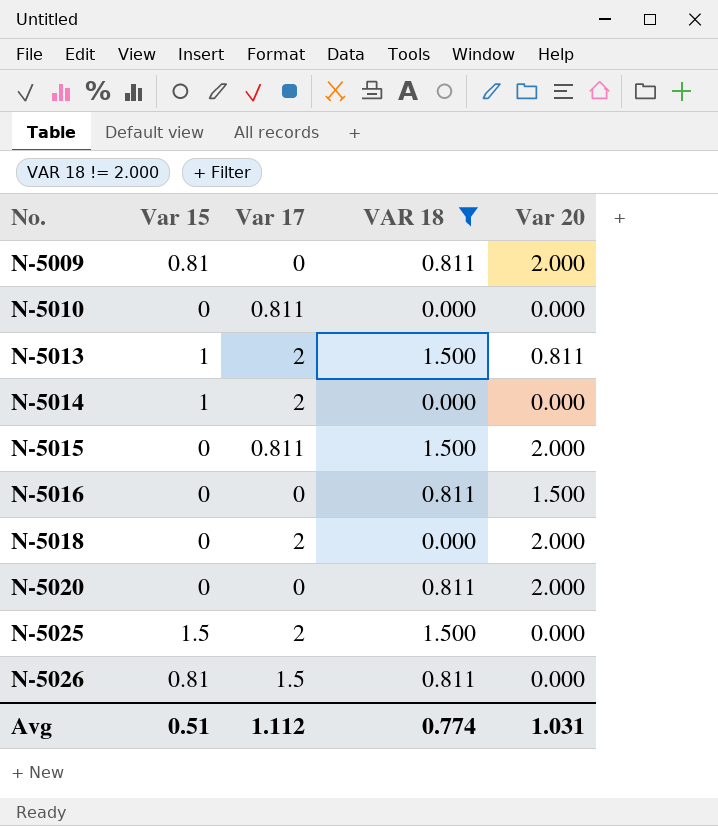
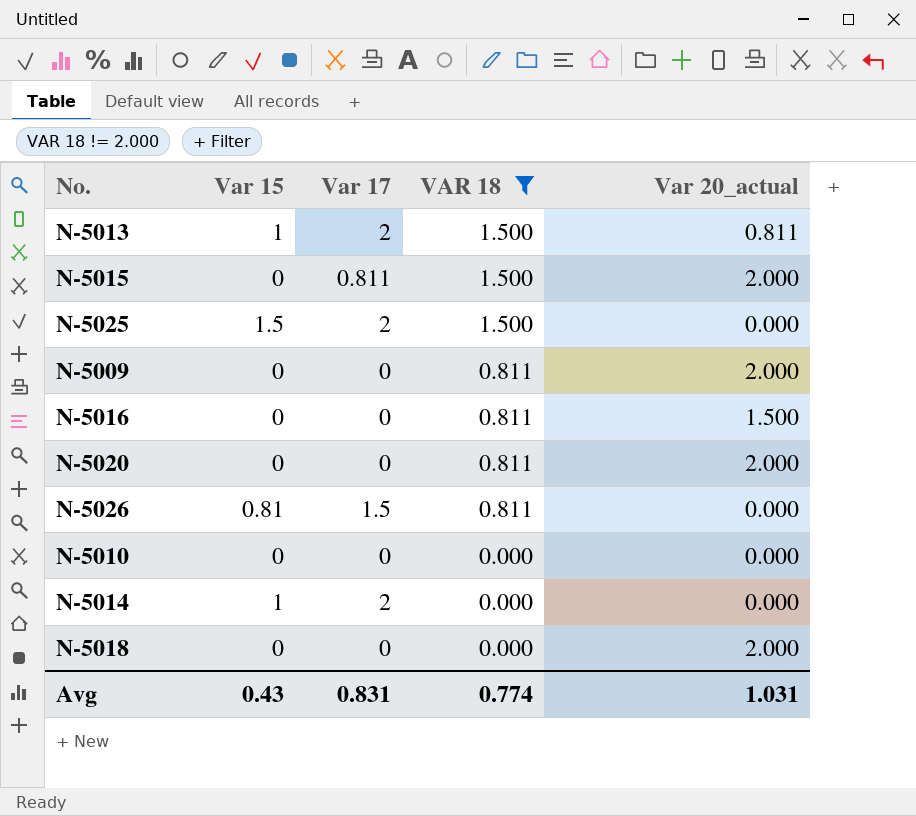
row order: No. ascending -> VAR 18 descending
column name: Var 20 -> Var 20_actual
N-5009 | Var 15: 0.81 -> 0
N-5010 | Var 17: 0.811 -> 0
N-5018 | Var 17: 2 -> 0
Avg | Var 15: 0.51 -> 0.43
Avg | Var 17: 1.112 -> 0.831

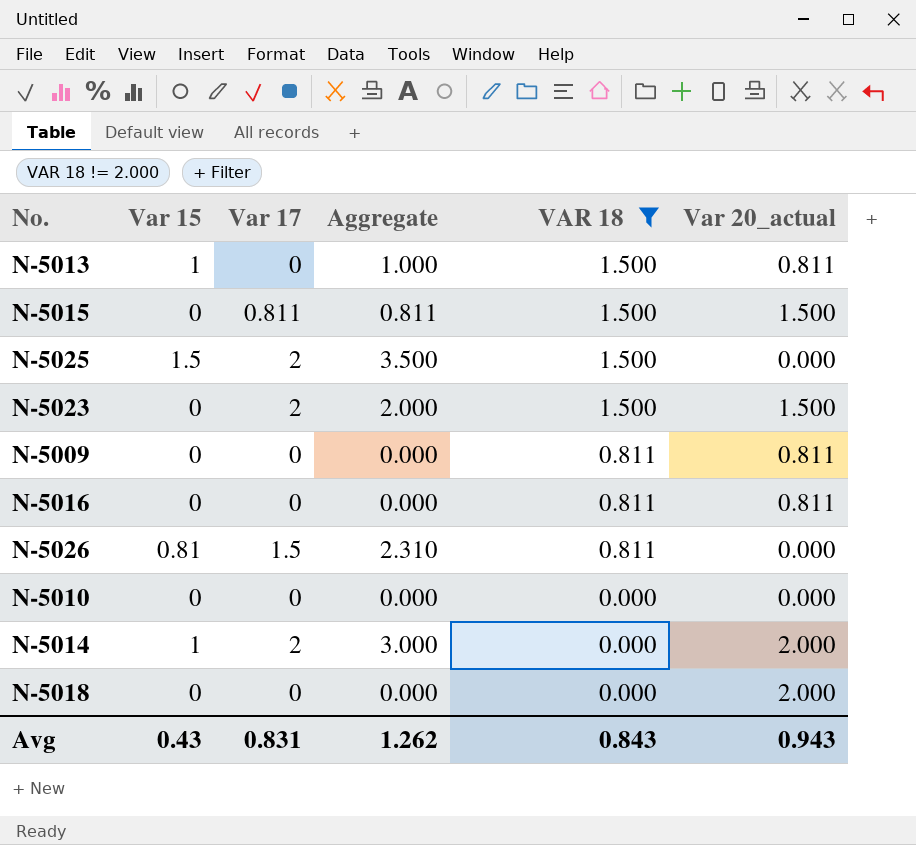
column Aggregate | formula: none -> [Var 15] + [Var 17]
row N-5020: 0 | 0 | 0.811 | 2.000 -> none
N-5013 | Var 17: 2 -> 0
N-5015 | Var 20_actual: 2.000 -> 1.500
row N-5023: none -> 0 | 2 | 2.000 | 1.500 | 1.500
N-5009 | Var 20_actual: 2.000 -> 0.811
N-5016 | Var 20_actual: 1.500 -> 0.811
N-5014 | Var 20_actual: 0.000 -> 2.000
Avg | VAR 18: 0.774 -> 0.843
Avg | Var 20_actual: 1.031 -> 0.943

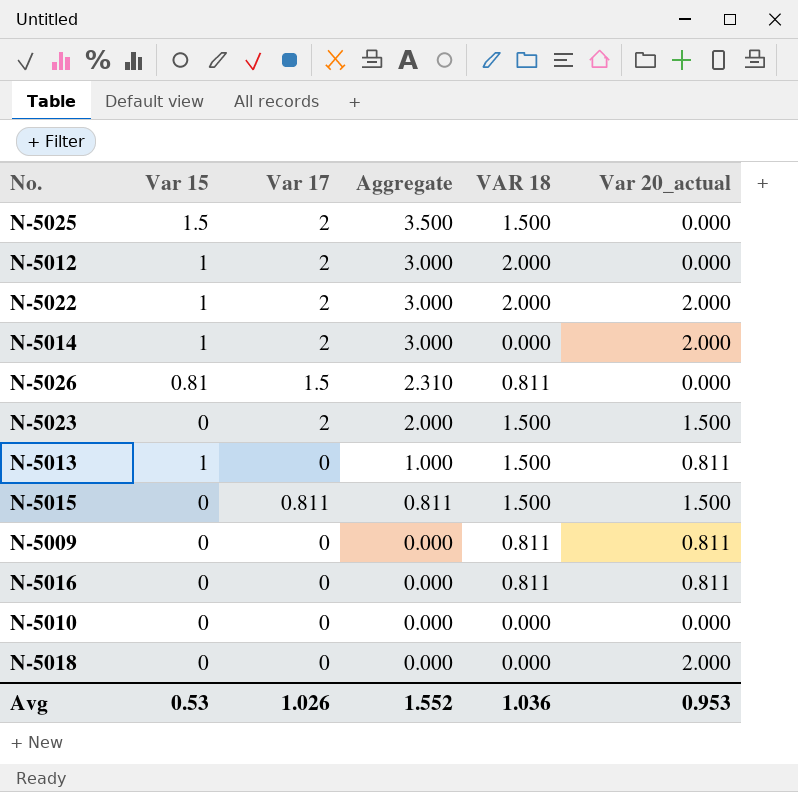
filter: VAR 18 != 2.000 -> none
row order: VAR 18 descending -> Aggregate descending
Avg | Var 15: 0.43 -> 0.53
Avg | Var 17: 0.831 -> 1.026
Avg | Aggregate: 1.262 -> 1.552
Avg | VAR 18: 0.843 -> 1.036
Avg | Var 20_actual: 0.943 -> 0.953

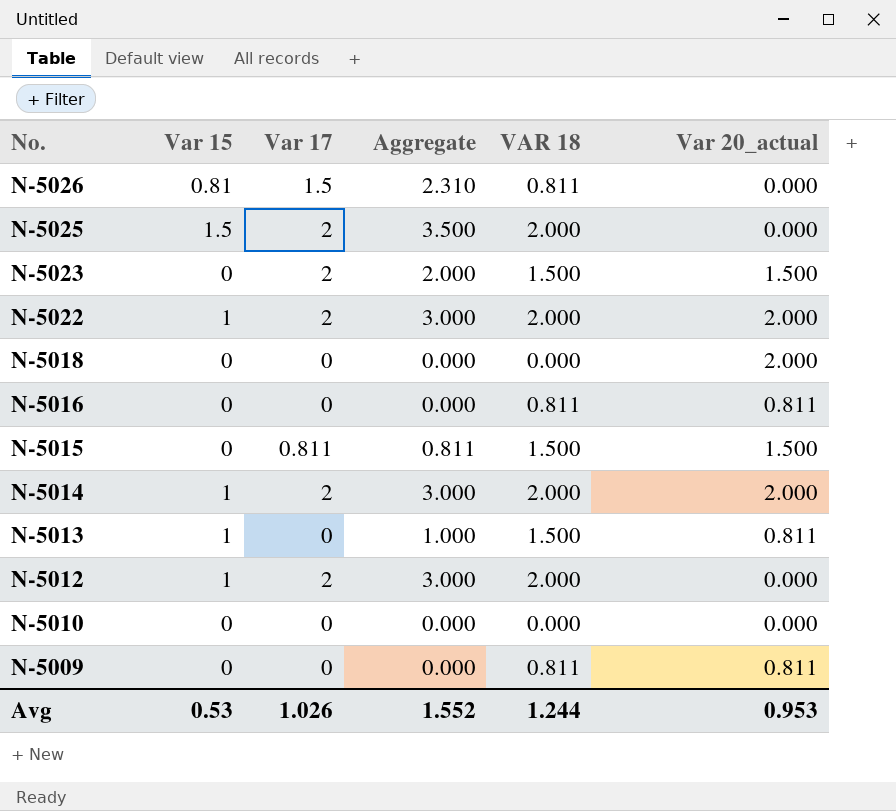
row order: Aggregate descending -> No. descending
N-5025 | VAR 18: 1.500 -> 2.000
N-5014 | VAR 18: 0.000 -> 2.000
Avg | VAR 18: 1.036 -> 1.244

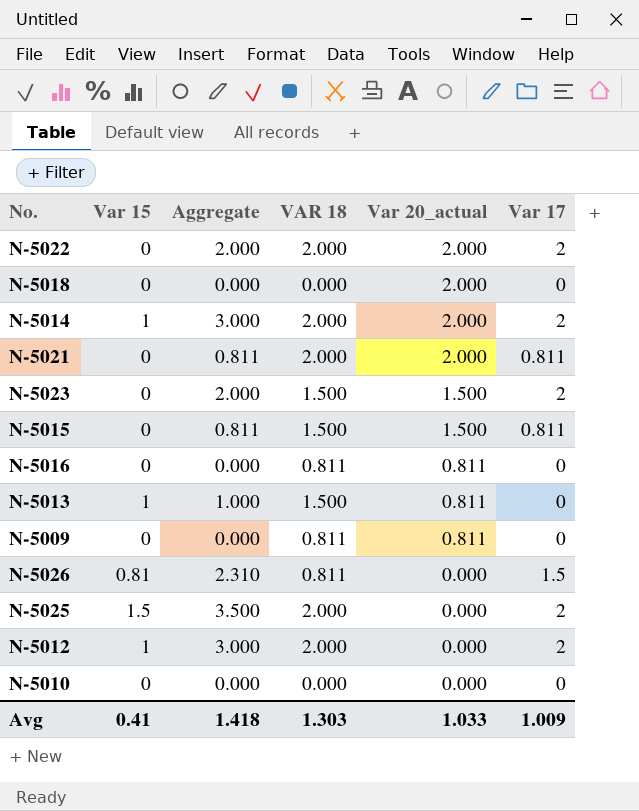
row order: No. descending -> Var 20_actual descending
column Var 17 | position: 3 -> 6
N-5022 | Var 15: 1 -> 0
N-5022 | Aggregate: 3.000 -> 2.000
row N-5021: none -> 0 | 0.811 | 2.000 | 2.000 | 0.811
Avg | Var 15: 0.53 -> 0.41
Avg | Aggregate: 1.552 -> 1.418
Avg | VAR 18: 1.244 -> 1.303
Avg | Var 20_actual: 0.953 -> 1.033
Avg | Var 17: 1.026 -> 1.009

